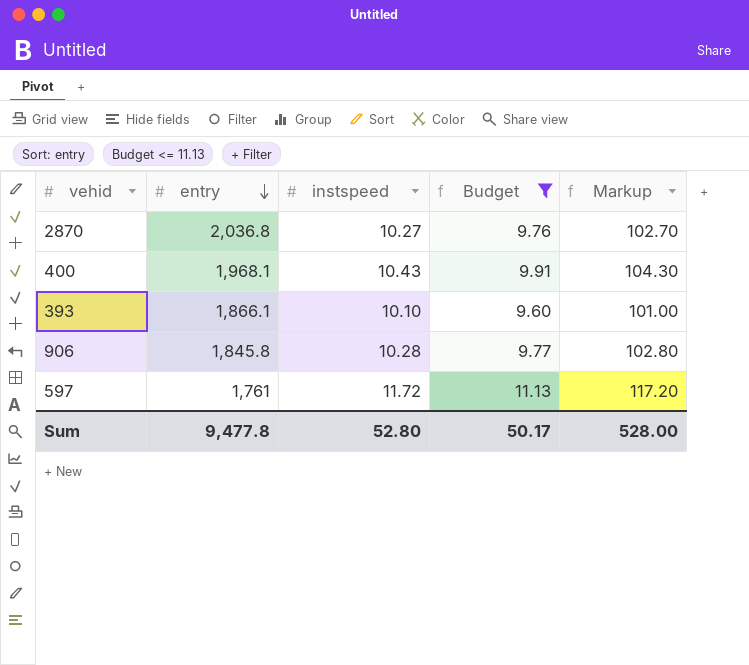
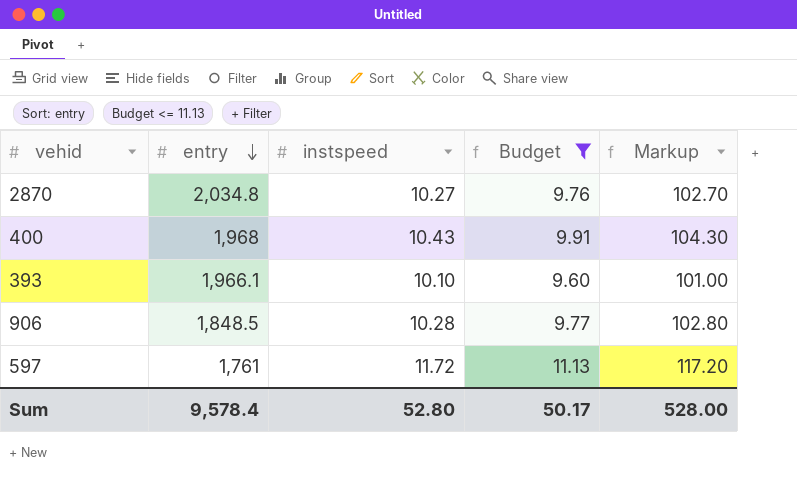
2870 | entry: 2,036.8 -> 2,034.8
400 | entry: 1,968.1 -> 1,968
393 | entry: 1,866.1 -> 1,966.1
906 | entry: 1,845.8 -> 1,848.5
Sum | entry: 9,477.8 -> 9,578.4

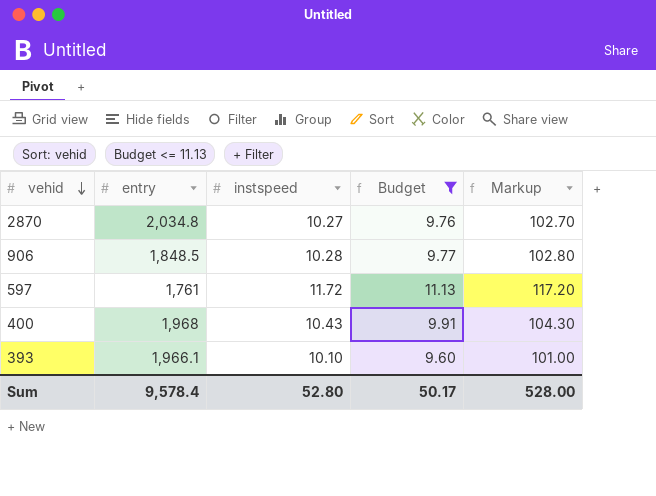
row order: entry descending -> vehid descending

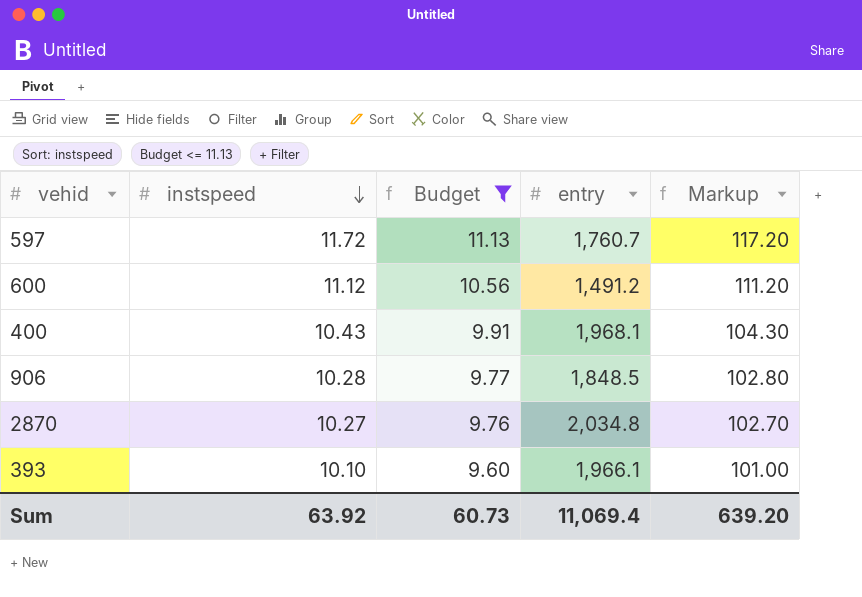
row order: vehid descending -> instspeed descending
column entry | position: 2 -> 4
597 | entry: 1,761 -> 1,760.7
row 600: none -> 11.12 | 10.56 | 1,491.2 | 111.20
400 | entry: 1,968 -> 1,968.1
Sum | instspeed: 52.80 -> 63.92
Sum | Budget: 50.17 -> 60.73
Sum | entry: 9,578.4 -> 11,069.4
Sum | Markup: 528.00 -> 639.20

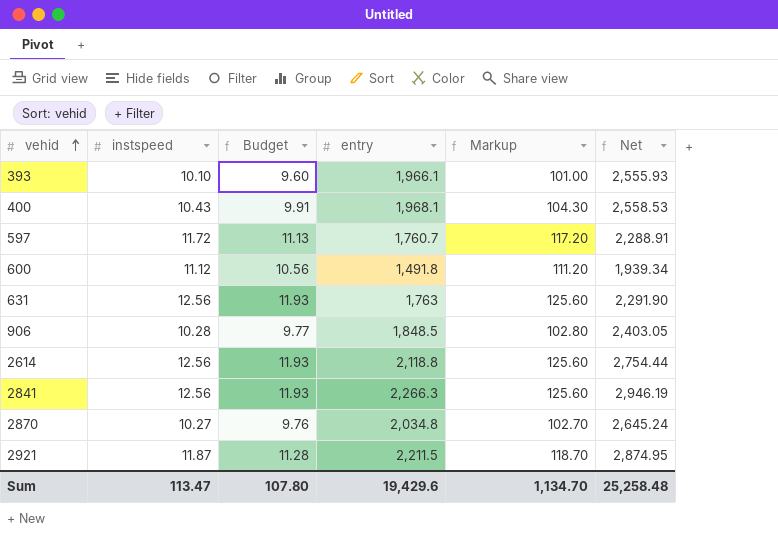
filter: Budget <= 11.13 -> none
row order: instspeed descending -> vehid ascending
column Net | formula: none -> [entry] * 1.3
600 | entry: 1,491.2 -> 1,491.8
Sum | instspeed: 63.92 -> 113.47
Sum | Budget: 60.73 -> 107.80
Sum | entry: 11,069.4 -> 19,429.6
Sum | Markup: 639.20 -> 1,134.70

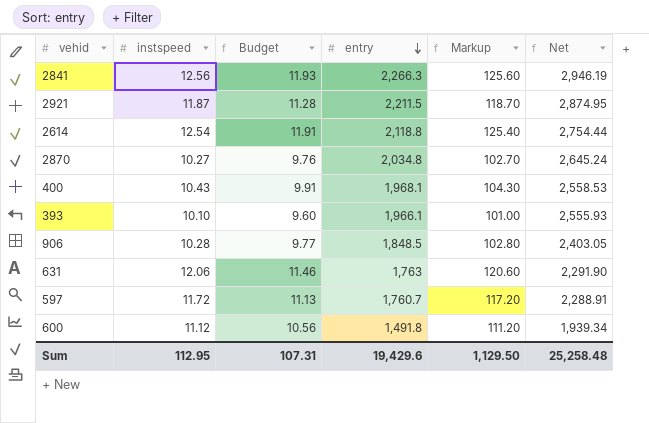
row order: vehid ascending -> entry descending
2614 | instspeed: 12.56 -> 12.54
2614 | Budget: 11.93 -> 11.91
2614 | Markup: 125.60 -> 125.40
631 | instspeed: 12.56 -> 12.06
631 | Budget: 11.93 -> 11.46
631 | Markup: 125.60 -> 120.60
Sum | instspeed: 113.47 -> 112.95
Sum | Budget: 107.80 -> 107.31
Sum | Markup: 1,134.70 -> 1,129.50

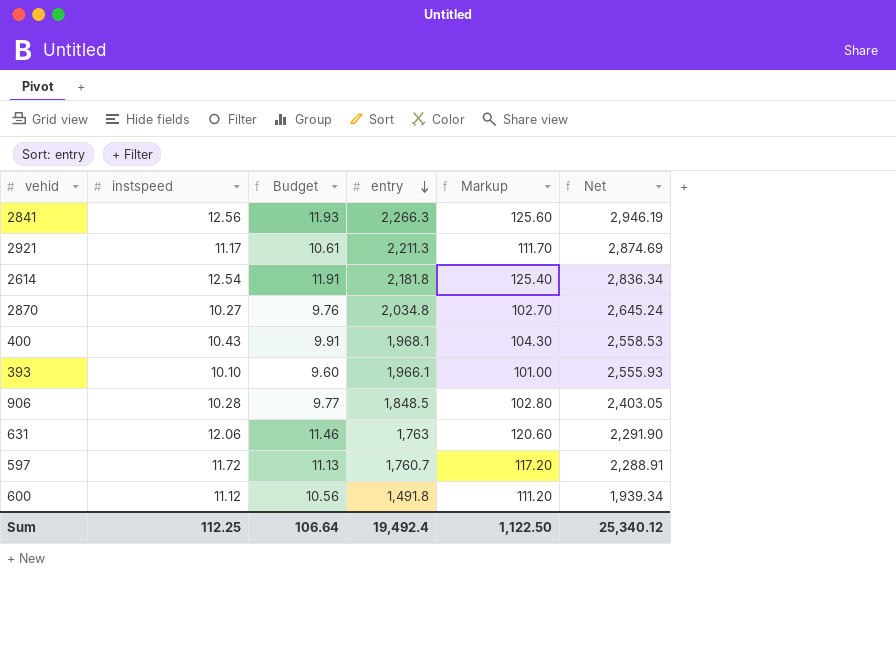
2921 | instspeed: 11.87 -> 11.17
2921 | Budget: 11.28 -> 10.61
2921 | entry: 2,211.5 -> 2,211.3
2921 | Markup: 118.70 -> 111.70
2921 | Net: 2,874.95 -> 2,874.69
2614 | entry: 2,118.8 -> 2,181.8
2614 | Net: 2,754.44 -> 2,836.34
Sum | instspeed: 112.95 -> 112.25
Sum | Budget: 107.31 -> 106.64
Sum | entry: 19,429.6 -> 19,492.4
Sum | Markup: 1,129.50 -> 1,122.50
Sum | Net: 25,258.48 -> 25,340.12

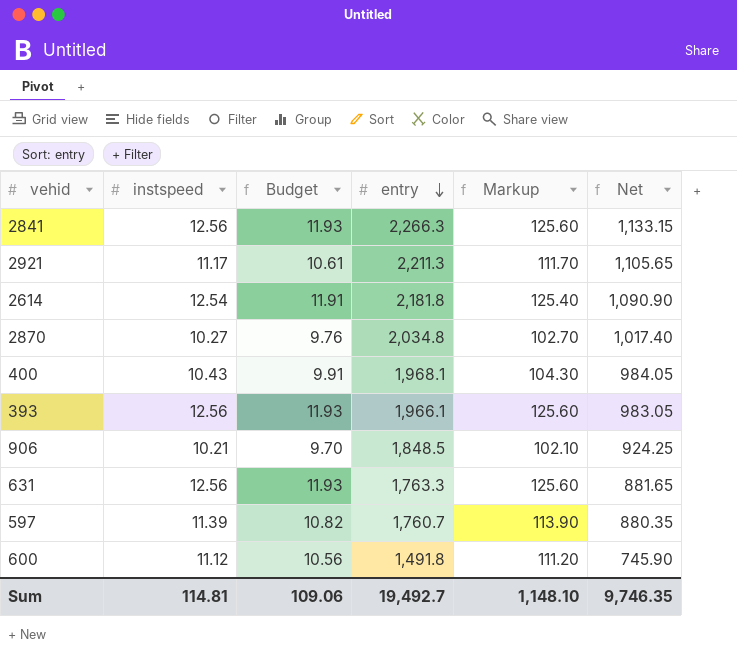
column Net | formula: [entry] * 1.3 -> [entry] * 0.5
393 | instspeed: 10.10 -> 12.56
393 | Budget: 9.60 -> 11.93
393 | Markup: 101.00 -> 125.60
906 | instspeed: 10.28 -> 10.21
906 | Budget: 9.77 -> 9.70
906 | Markup: 102.80 -> 102.10
631 | instspeed: 12.06 -> 12.56
631 | Budget: 11.46 -> 11.93
631 | entry: 1,763 -> 1,763.3
631 | Markup: 120.60 -> 125.60
597 | instspeed: 11.72 -> 11.39
597 | Budget: 11.13 -> 10.82
597 | Markup: 117.20 -> 113.90
Sum | instspeed: 112.25 -> 114.81
Sum | Budget: 106.64 -> 109.06
Sum | entry: 19,492.4 -> 19,492.7
Sum | Markup: 1,122.50 -> 1,148.10
Sum | Net: 25,340.12 -> 9,746.35

